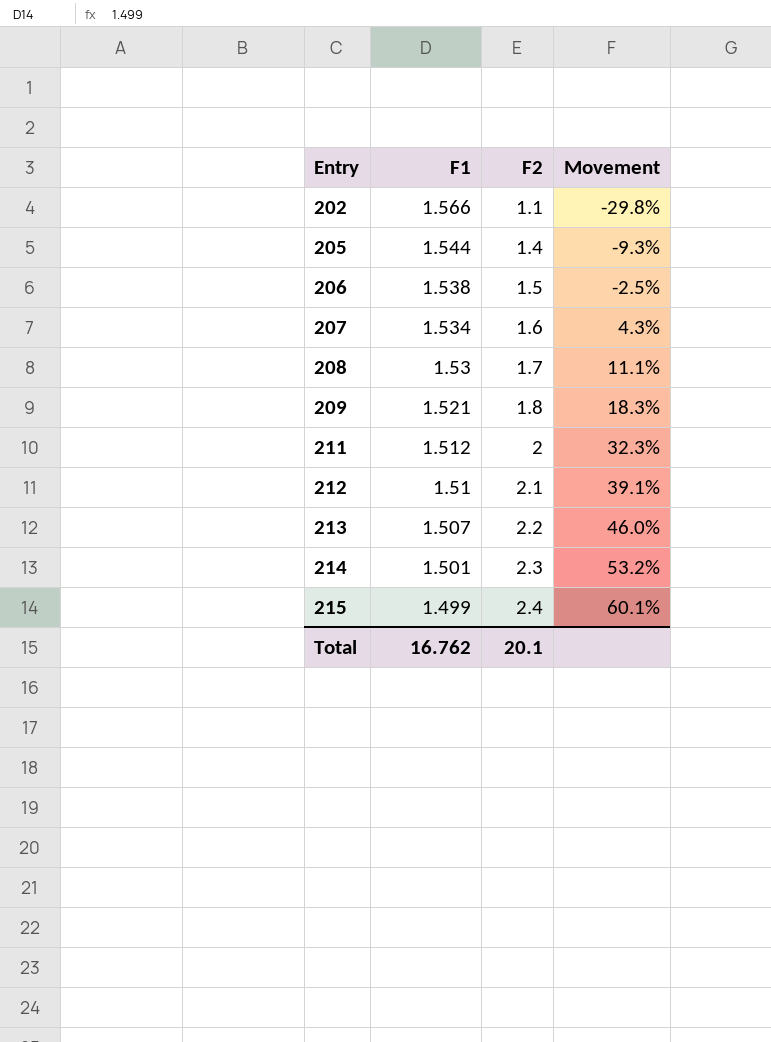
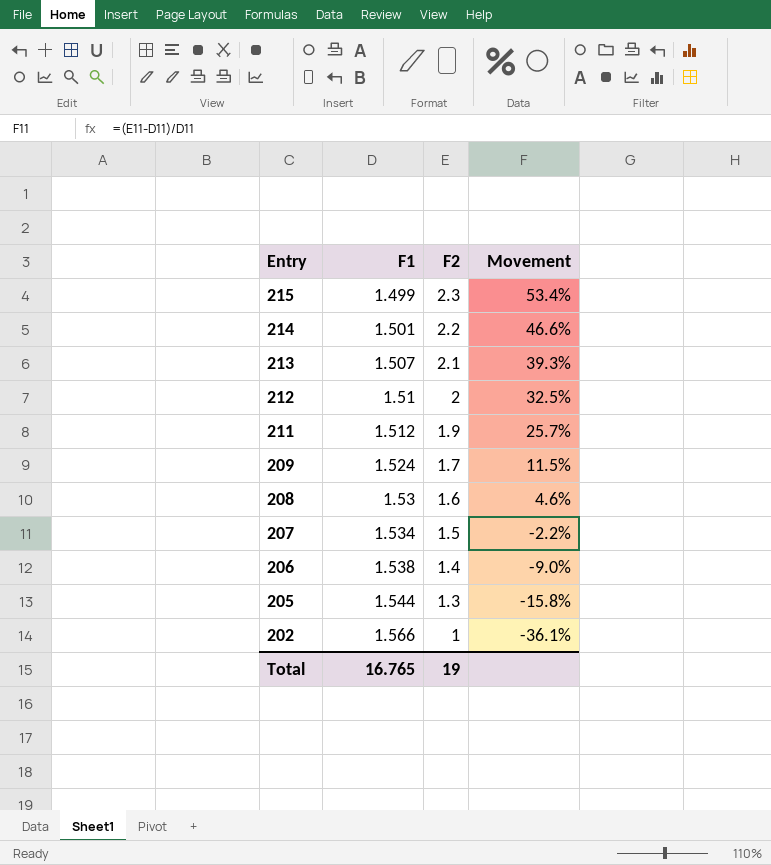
row order: Entry ascending -> Entry descending
215 | F2: 2.4 -> 2.3
215 | Movement: 60.1% -> 53.4%
214 | F2: 2.3 -> 2.2
214 | Movement: 53.2% -> 46.6%
213 | F2: 2.2 -> 2.1
213 | Movement: 46.0% -> 39.3%
212 | F2: 2.1 -> 2
212 | Movement: 39.1% -> 32.5%
211 | F2: 2 -> 1.9
211 | Movement: 32.3% -> 25.7%
209 | F1: 1.521 -> 1.524
209 | F2: 1.8 -> 1.7
209 | Movement: 18.3% -> 11.5%
208 | F2: 1.7 -> 1.6
208 | Movement: 11.1% -> 4.6%
207 | F2: 1.6 -> 1.5
207 | Movement: 4.3% -> -2.2%
206 | F2: 1.5 -> 1.4
206 | Movement: -2.5% -> -9.0%
205 | F2: 1.4 -> 1.3
205 | Movement: -9.3% -> -15.8%
202 | F2: 1.1 -> 1
202 | Movement: -29.8% -> -36.1%
Total | F1: 16.762 -> 16.765
Total | F2: 20.1 -> 19

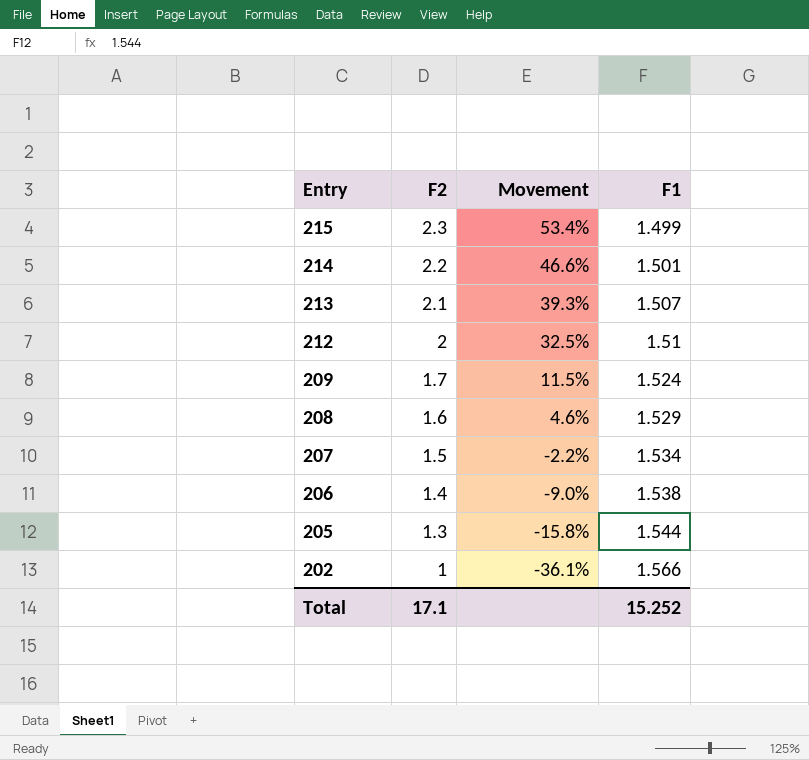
column F1 | position: 2 -> 4
row 211: 1.512 | 1.9 | 25.7% -> none
208 | F1: 1.53 -> 1.529
Total | F2: 19 -> 17.1
Total | F1: 16.765 -> 15.252

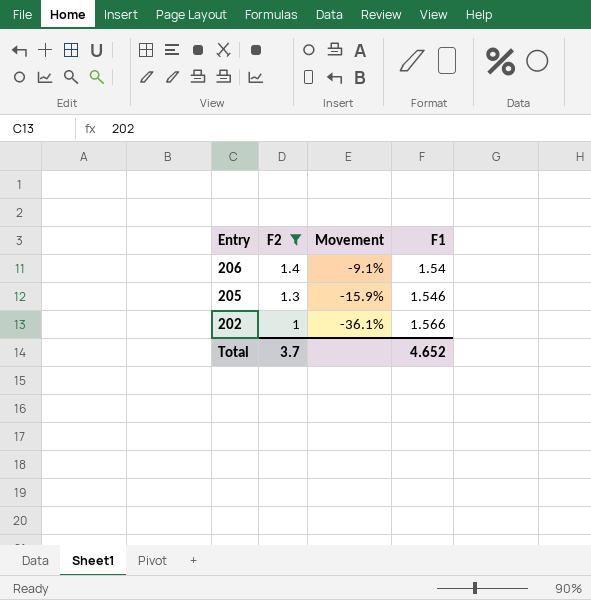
filter: none -> F2 <= 1.4
206 | Movement: -9.0% -> -9.1%
206 | F1: 1.538 -> 1.54
205 | Movement: -15.8% -> -15.9%
205 | F1: 1.544 -> 1.546
Total | F2: 17.1 -> 3.7
Total | F1: 15.252 -> 4.652

